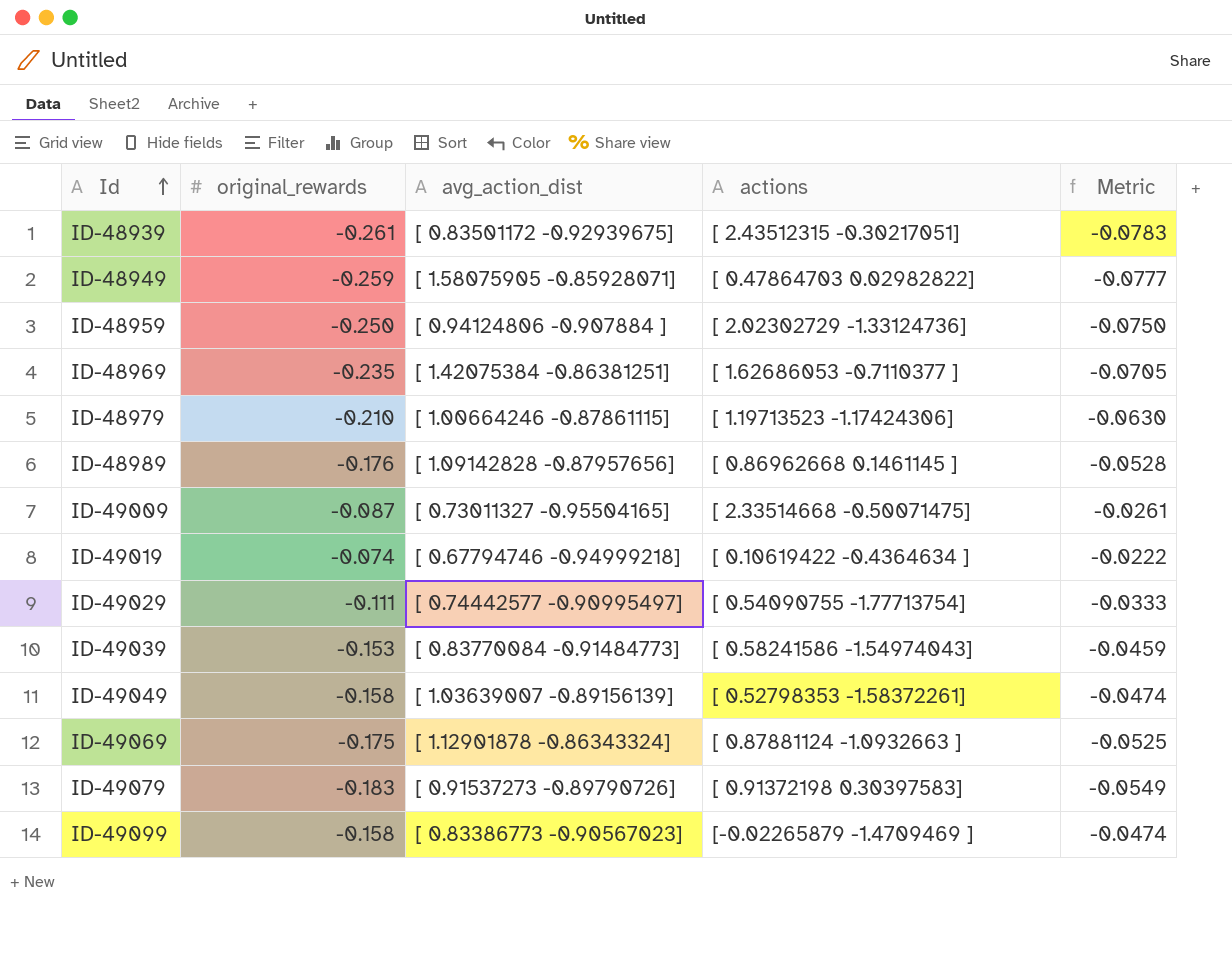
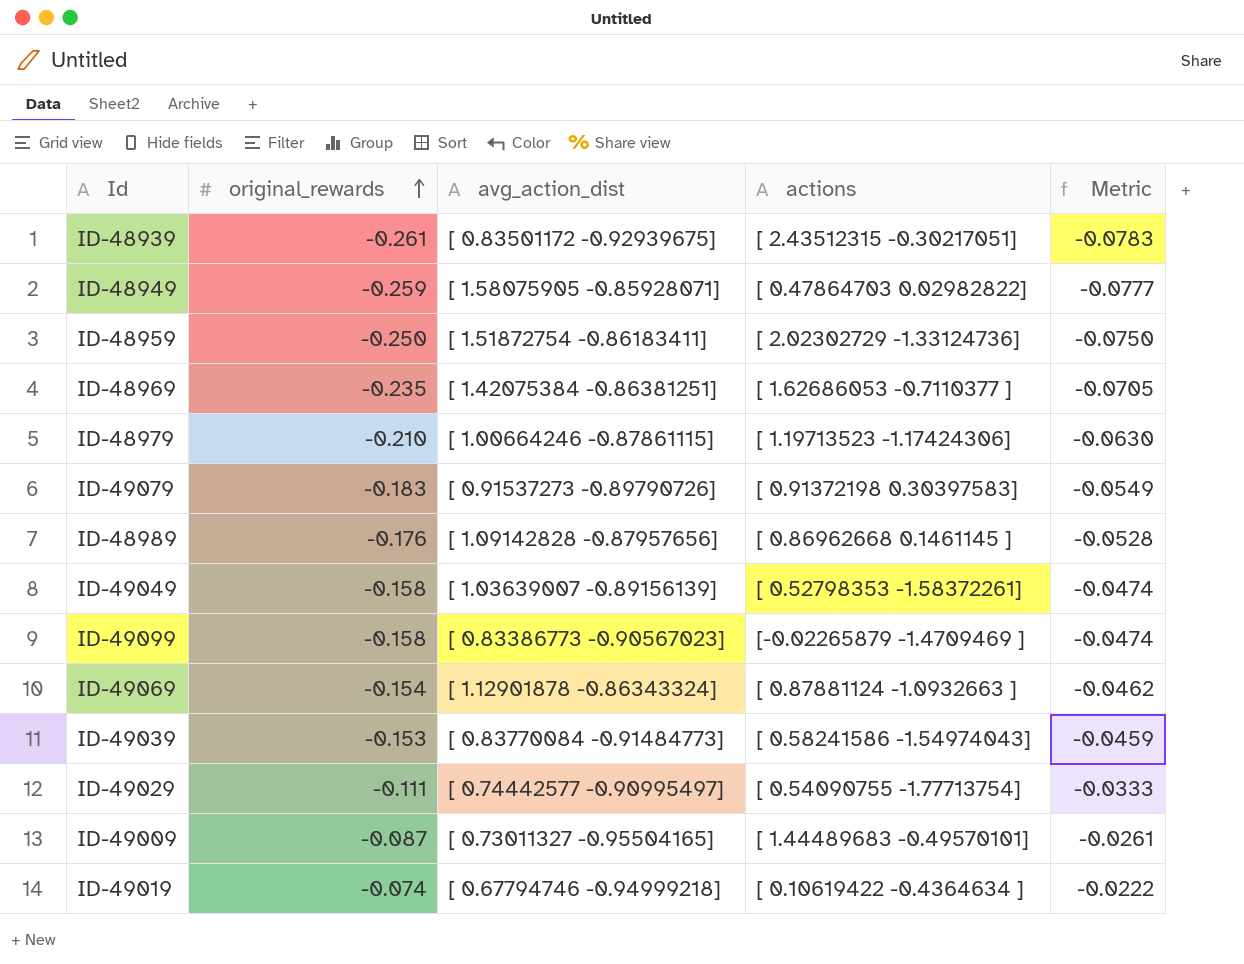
row order: Id ascending -> original_rewards ascending
ID-48959 | avg_action_dist: [ 0.94124806 -0.907884 ] -> [ 1.51872754 -0.86183411]
ID-49069 | original_rewards: -0.175 -> -0.154
ID-49069 | Metric: -0.0525 -> -0.0462
ID-49009 | actions: [ 2.33514668 -0.50071475] -> [ 1.44489683 -0.49570101]

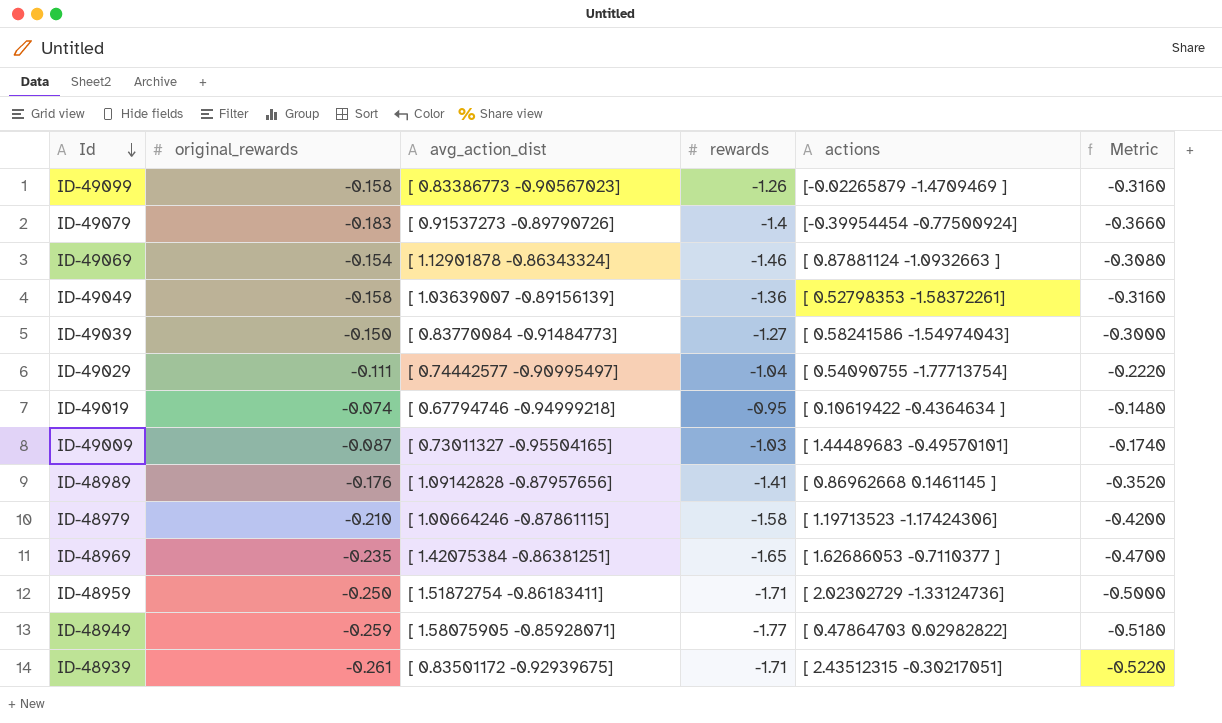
row order: original_rewards ascending -> Id descending
column rewards | position: none -> 4
column Metric | formula: [original_rewards] * 0.3 -> [original_rewards] * 2
ID-49079 | actions: [ 0.91372198 0.30397583] -> [-0.39954454 -0.77500924]
ID-49039 | original_rewards: -0.153 -> -0.150

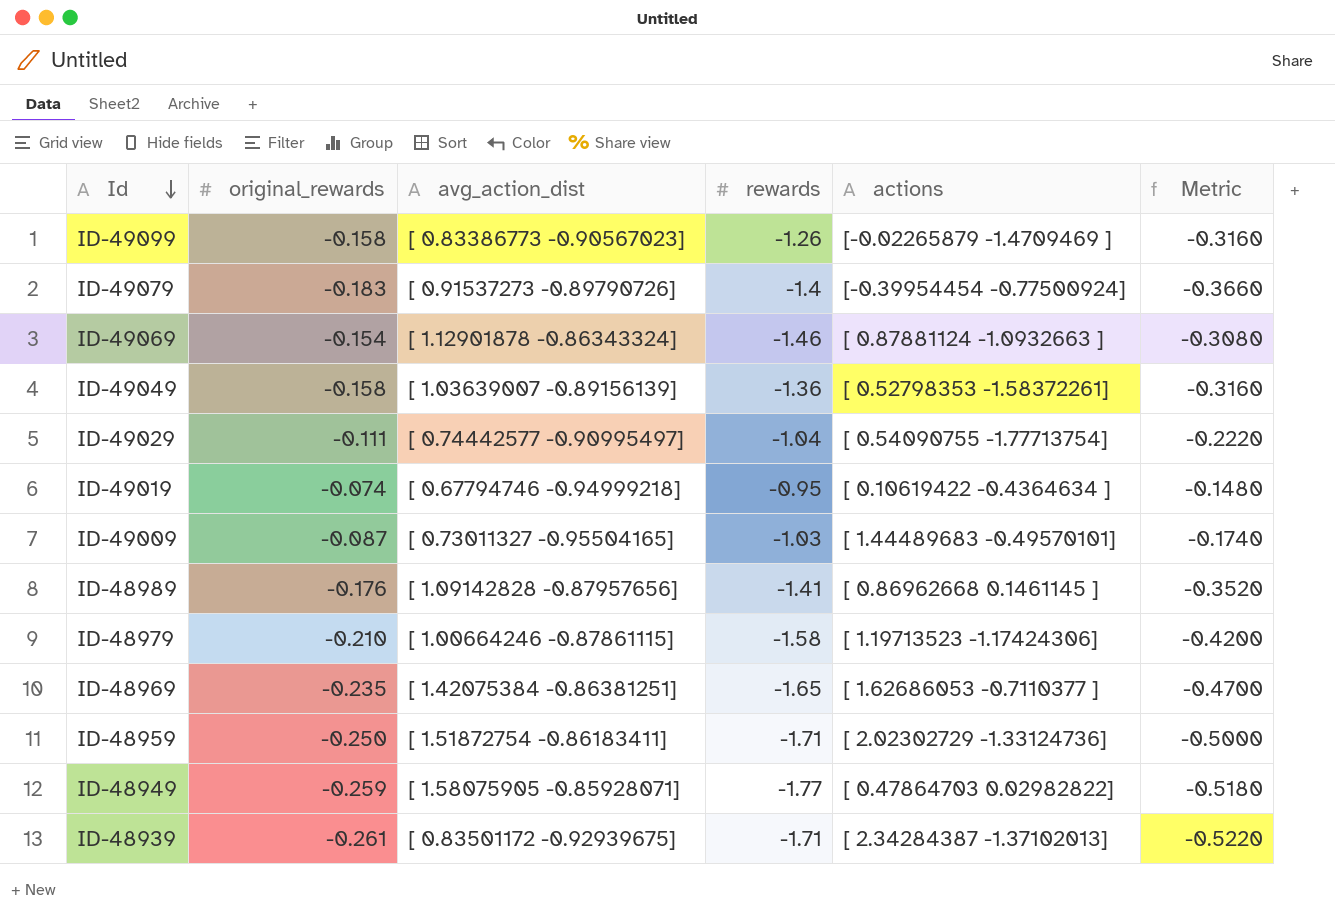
row ID-49039: -0.150 | [ 0.83770084 -0.91484773] | -1.27 | [ 0.58241586 -1.54974043] | -0.3000 -> none
ID-48939 | actions: [ 2.43512315 -0.30217051] -> [ 2.34284387 -1.37102013]

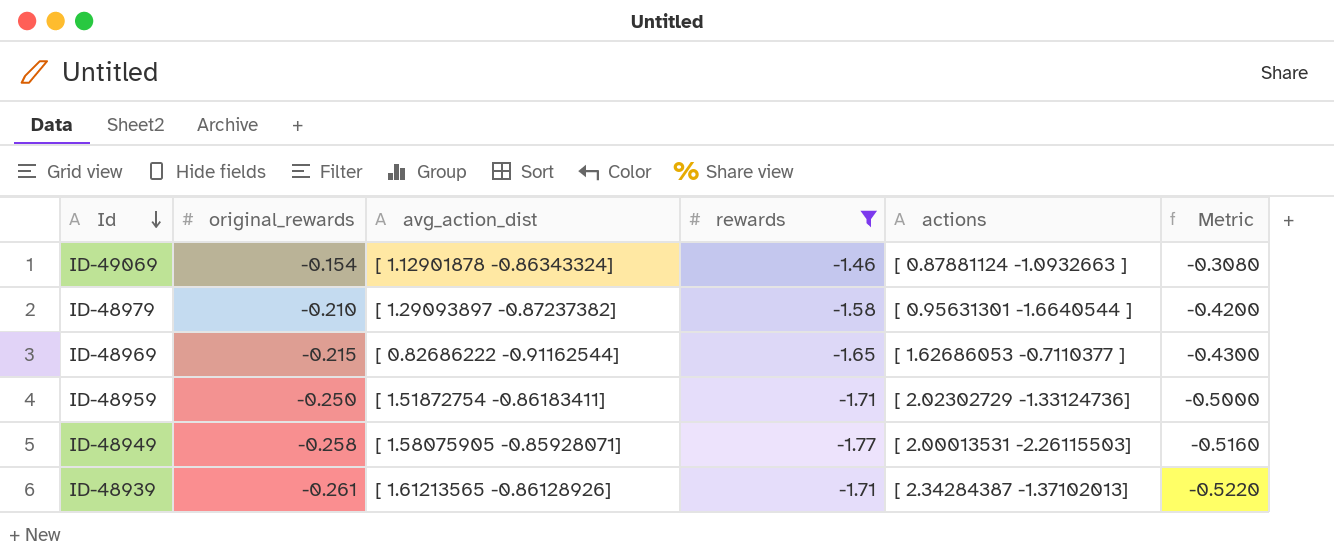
filter: none -> rewards <= -1.46
ID-48979 | avg_action_dist: [ 1.00664246 -0.87861115] -> [ 1.29093897 -0.87237382]
ID-48979 | actions: [ 1.19713523 -1.17424306] -> [ 0.95631301 -1.6640544 ]
ID-48969 | original_rewards: -0.235 -> -0.215
ID-48969 | avg_action_dist: [ 1.42075384 -0.86381251] -> [ 0.82686222 -0.91162544]
ID-48969 | Metric: -0.4700 -> -0.4300
ID-48949 | original_rewards: -0.259 -> -0.258
ID-48949 | actions: [ 0.47864703 0.02982822] -> [ 2.00013531 -2.26115503]
ID-48949 | Metric: -0.5180 -> -0.5160
ID-48939 | avg_action_dist: [ 0.83501172 -0.92939675] -> [ 1.61213565 -0.86128926]

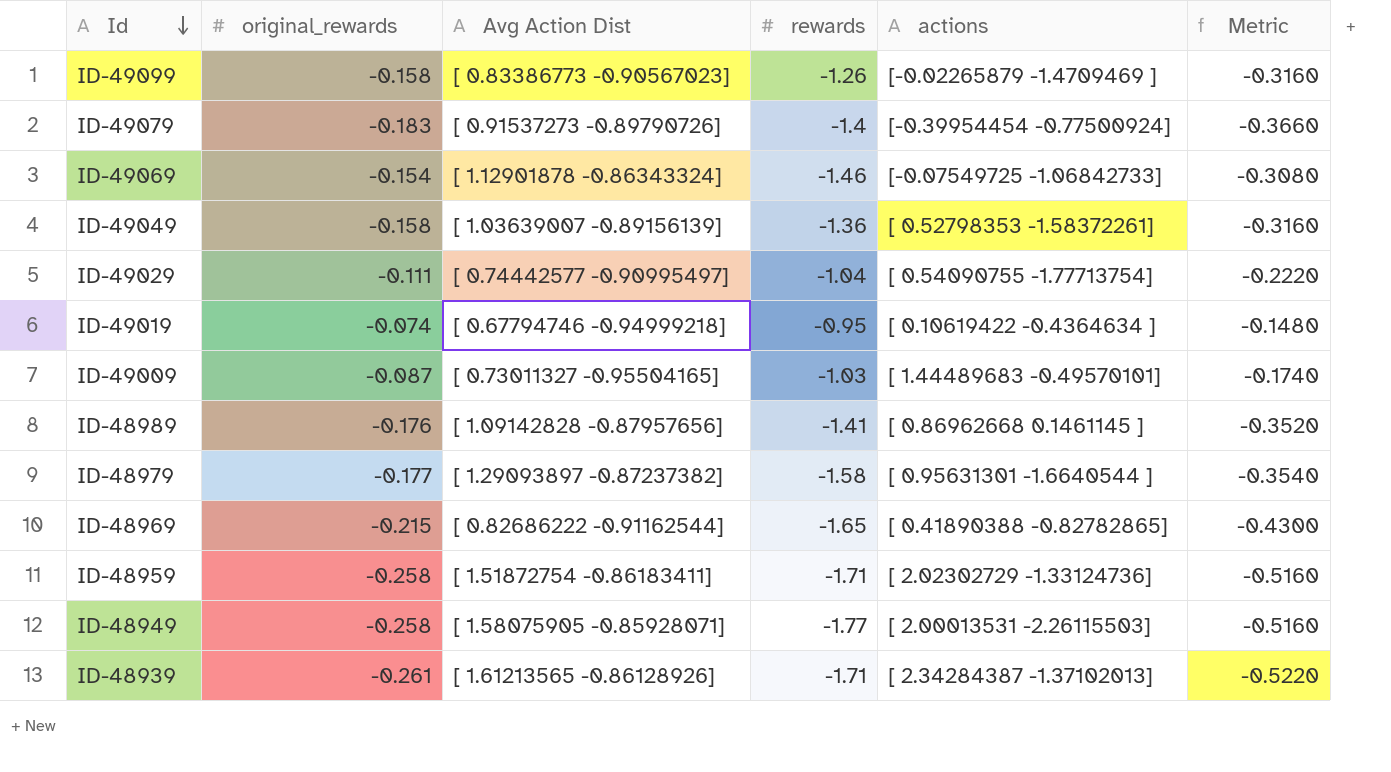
filter: rewards <= -1.46 -> none
column name: avg_action_dist -> Avg Action Dist
ID-49069 | actions: [ 0.87881124 -1.0932663 ] -> [-0.07549725 -1.06842733]
ID-48979 | original_rewards: -0.210 -> -0.177
ID-48979 | Metric: -0.4200 -> -0.3540
ID-48969 | actions: [ 1.62686053 -0.7110377 ] -> [ 0.41890388 -0.82782865]
ID-48959 | original_rewards: -0.250 -> -0.258
ID-48959 | Metric: -0.5000 -> -0.5160

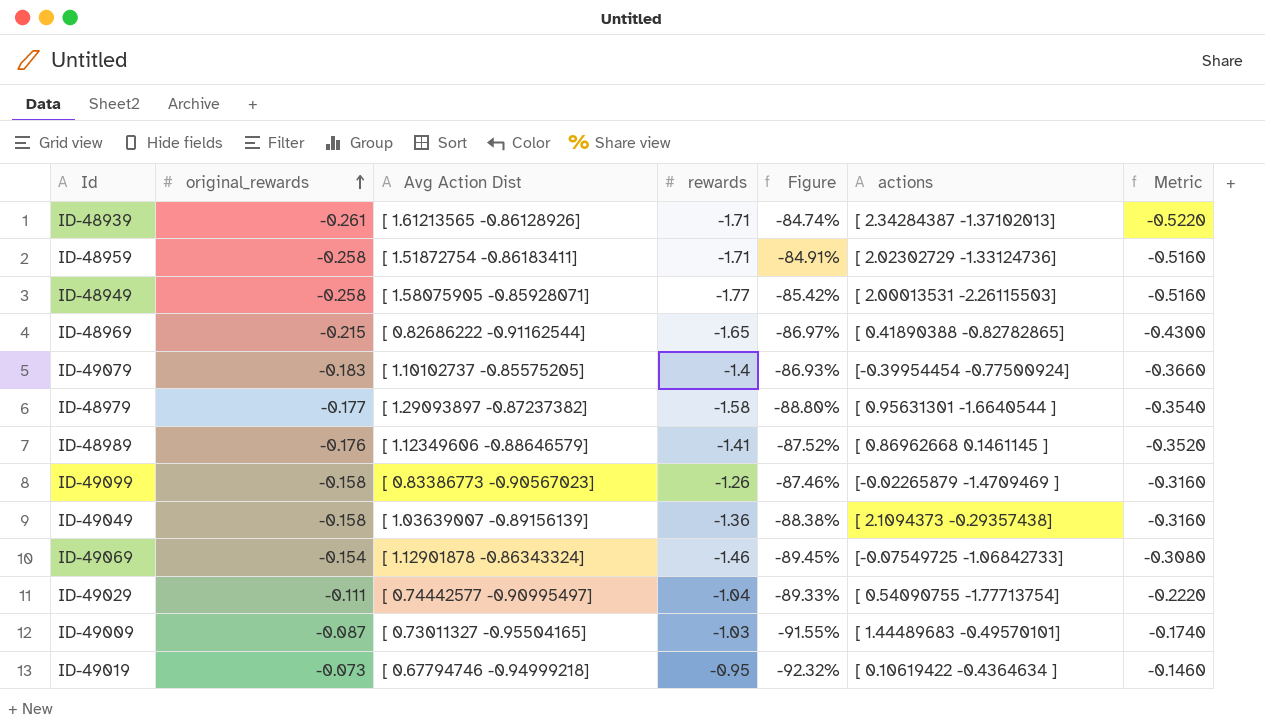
row order: Id descending -> original_rewards ascending
column Figure | formula: none -> ([original_rewards] - [rewards]) / [rewards]
ID-49079 | Avg Action Dist: [ 0.91537273 -0.89790726] -> [ 1.10102737 -0.85575205]
ID-48989 | Avg Action Dist: [ 1.09142828 -0.87957656] -> [ 1.12349606 -0.88646579]
ID-49049 | actions: [ 0.52798353 -1.58372261] -> [ 2.1094373 -0.29357438]
ID-49019 | original_rewards: -0.074 -> -0.073
ID-49019 | Metric: -0.1480 -> -0.1460

